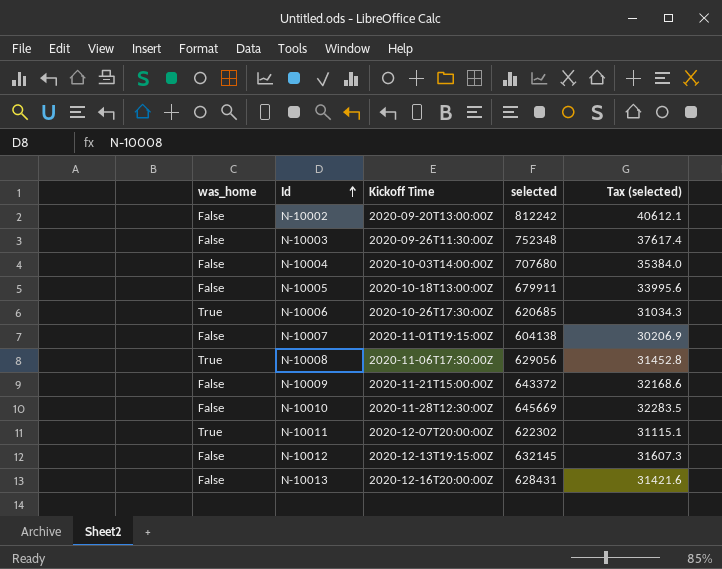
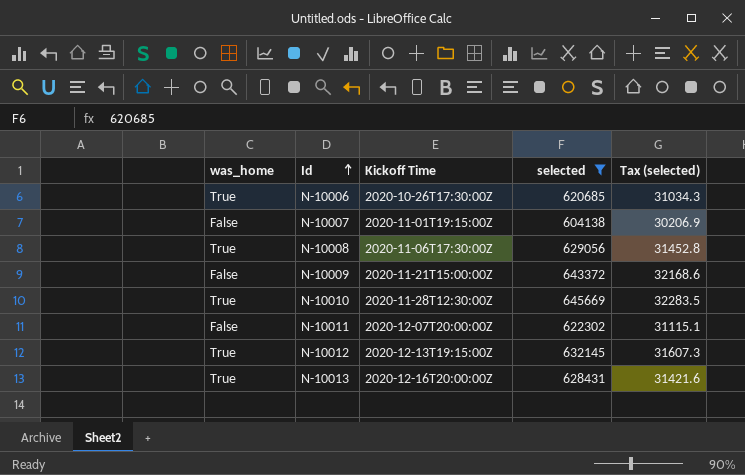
filter: none -> selected <= 645669
N-10010 | was_home: False -> True
N-10011 | was_home: True -> False
N-10012 | was_home: False -> True
N-10013 | was_home: False -> True

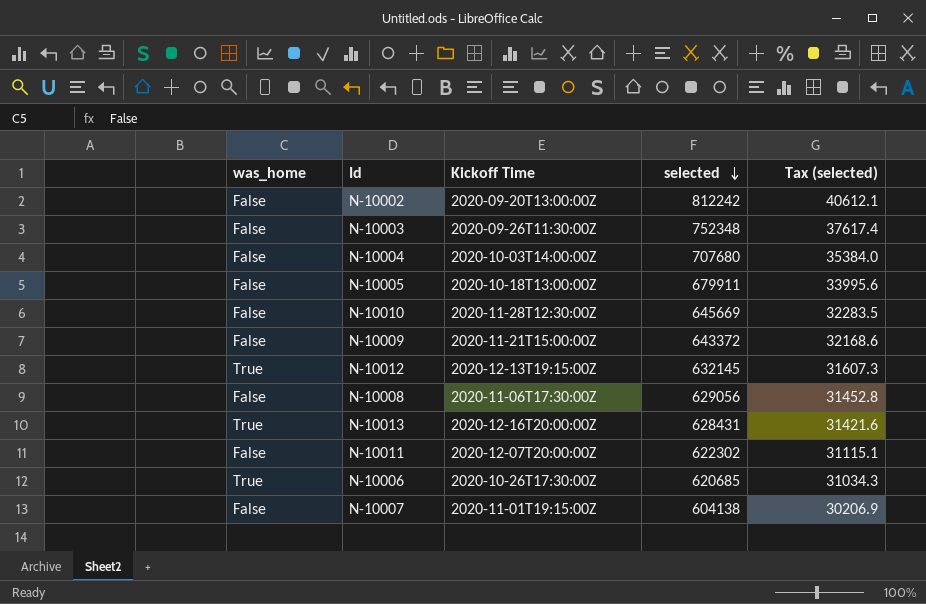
filter: selected <= 645669 -> none
row order: Id ascending -> selected descending
N-10010 | was_home: True -> False
N-10008 | was_home: True -> False

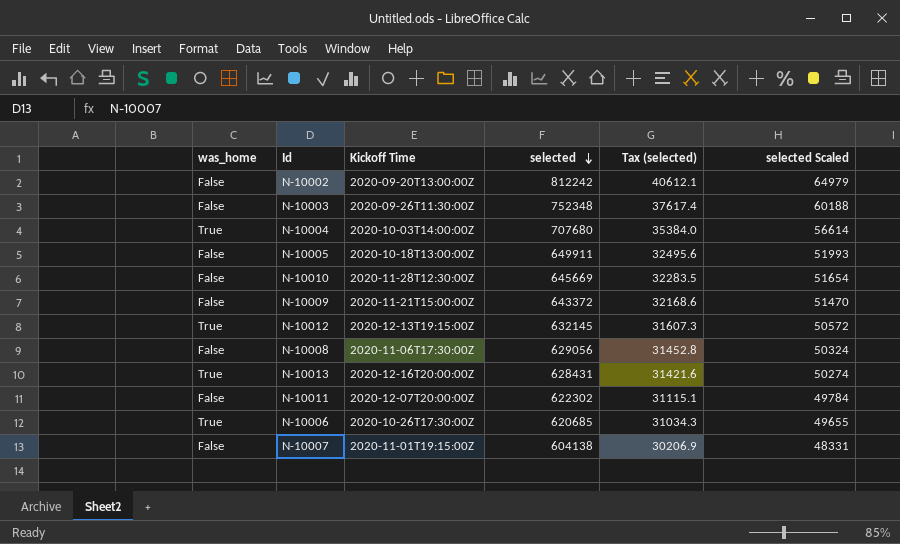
column selected Scaled | formula: none -> [selected] * 0.08
N-10004 | was_home: False -> True
N-10005 | selected: 679911 -> 649911
N-10005 | Tax (selected): 33995.6 -> 32495.6

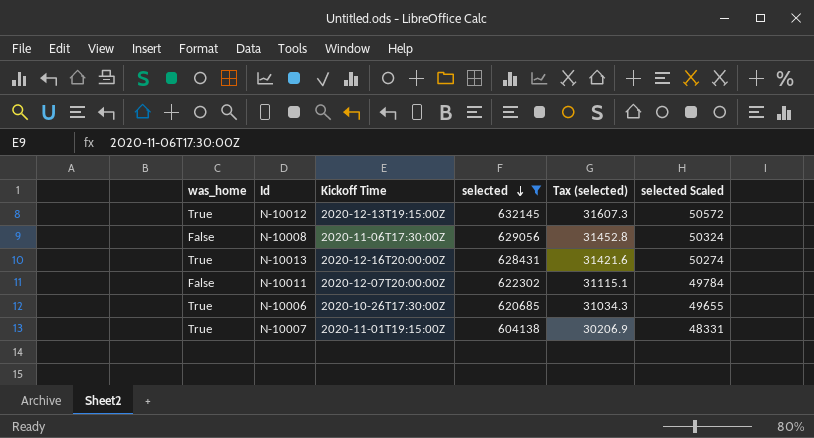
filter: none -> selected <= 632145
N-10007 | was_home: False -> True

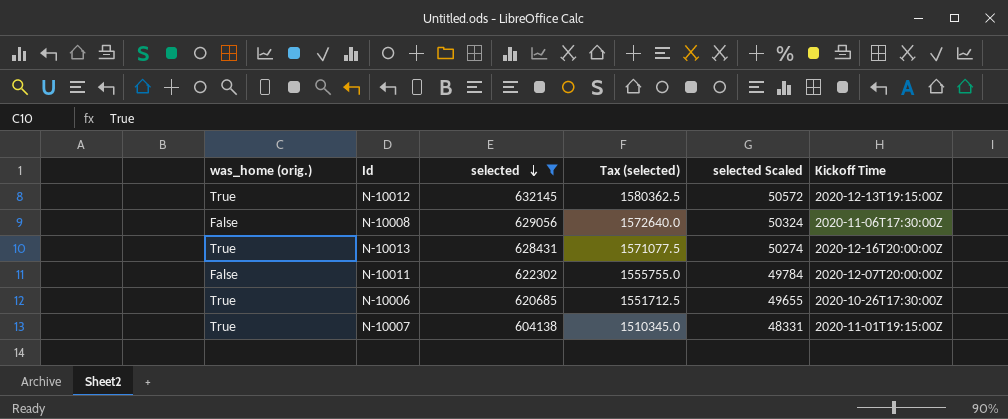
column name: was_home -> was_home (orig.)
column Tax (selected) | formula: [selected] * 0.05 -> [selected] * 2.5
column Kickoff Time | position: 3 -> 6

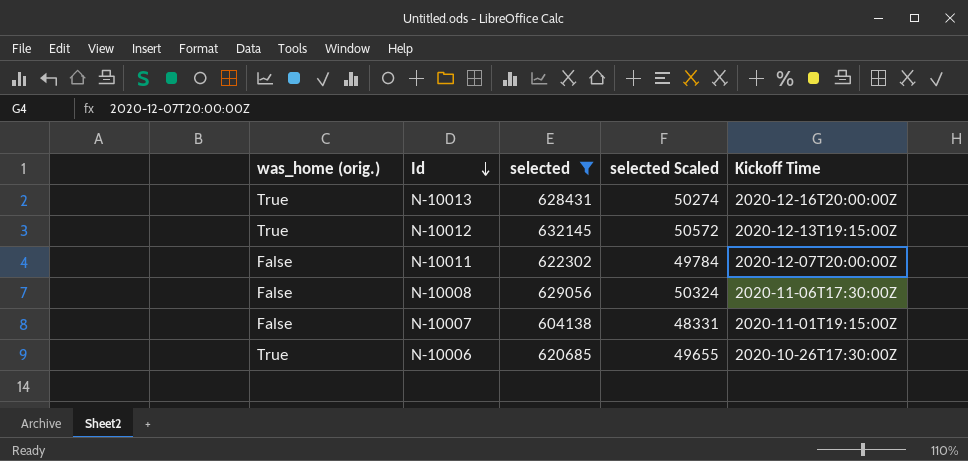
row order: selected descending -> Id descending
column Tax (selected) | formula: [selected] * 2.5 -> none
N-10007 | was_home (orig.): True -> False

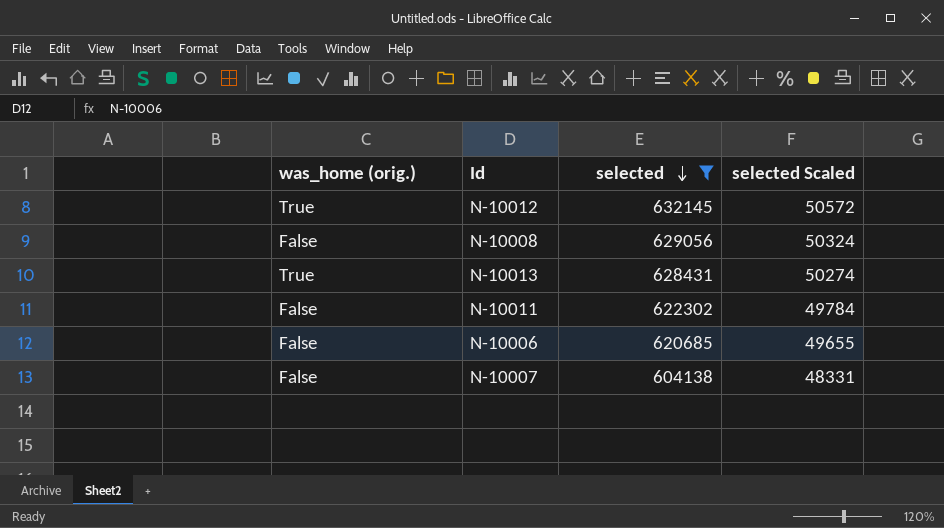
row order: Id descending -> selected descending
column Kickoff Time | position: 5 -> none
N-10006 | was_home (orig.): True -> False

